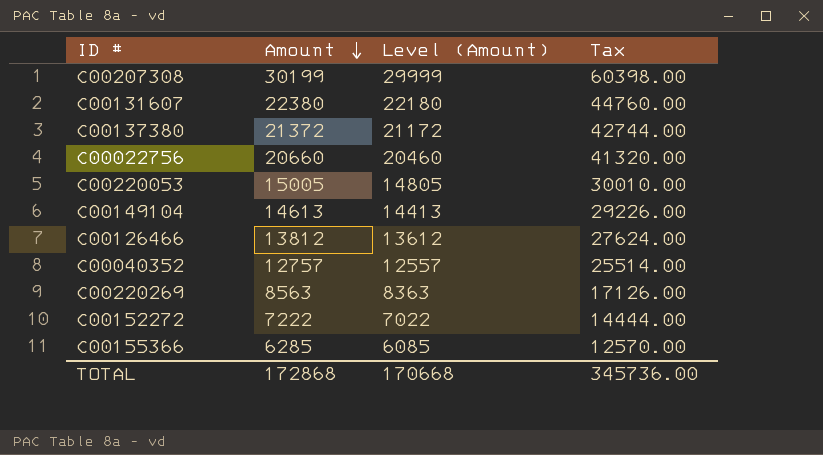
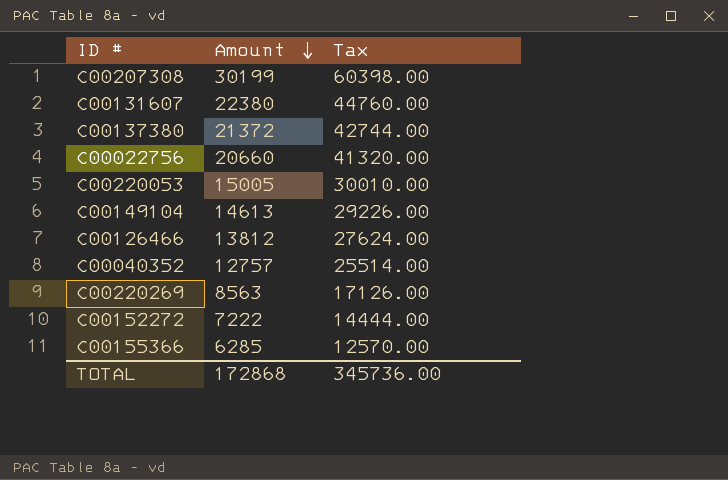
column Level (Amount) | formula: [Amount] - 200 -> none

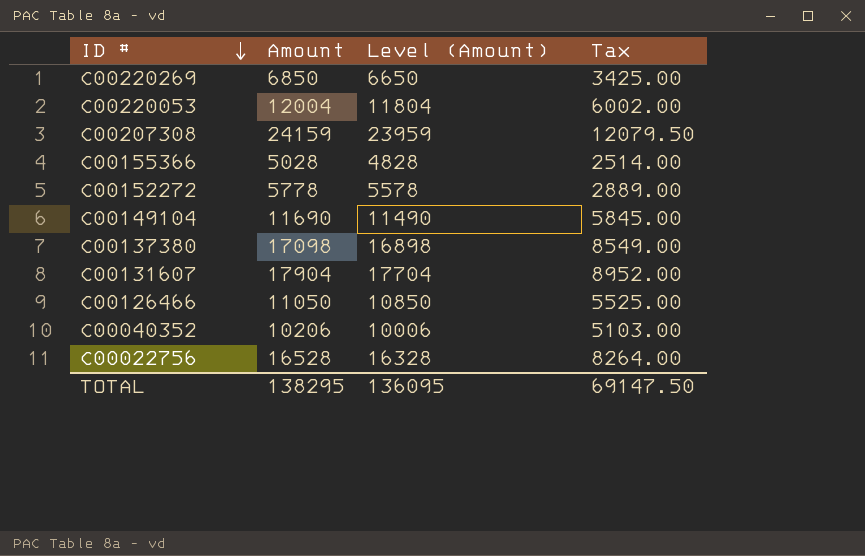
row order: Amount descending -> ID # descending
column Level (Amount) | formula: none -> [Amount] - 200
column Tax | formula: [Amount] * 2 -> [Amount] * 0.5
C00220269 | Amount: 8563 -> 6850
C00220053 | Amount: 15005 -> 12004
C00207308 | Amount: 30199 -> 24159
C00155366 | Amount: 6285 -> 5028
C00152272 | Amount: 7222 -> 5778
C00149104 | Amount: 14613 -> 11690
C00137380 | Amount: 21372 -> 17098
C00131607 | Amount: 22380 -> 17904
C00126466 | Amount: 13812 -> 11050
C00040352 | Amount: 12757 -> 10206
C00022756 | Amount: 20660 -> 16528
TOTAL | Amount: 172868 -> 138295
TOTAL | Tax: 345736.00 -> 69147.50

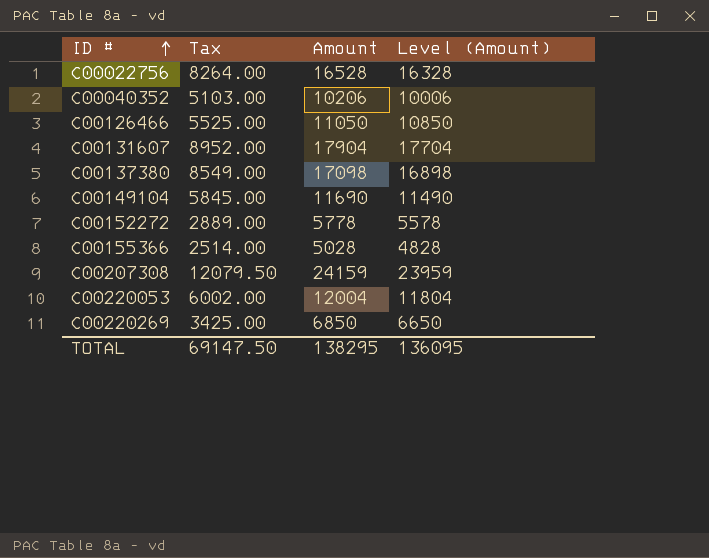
row order: ID # descending -> ID # ascending
column Tax | position: 4 -> 2

